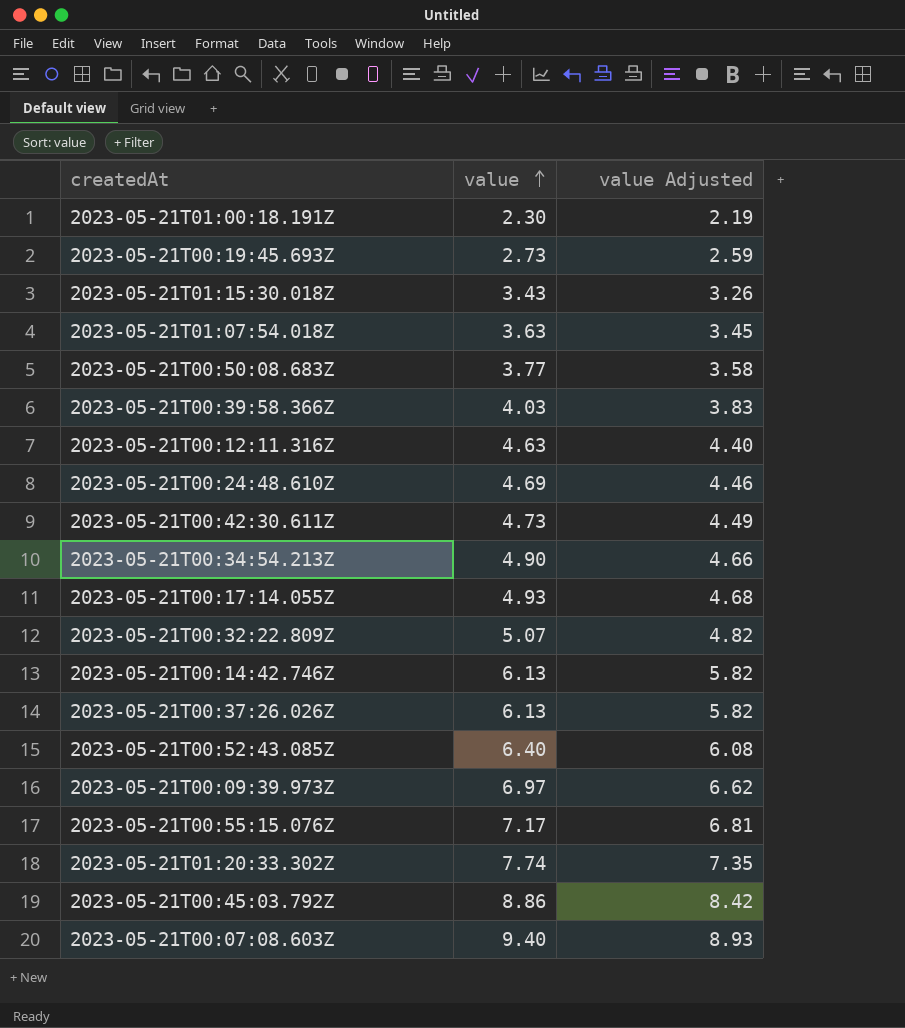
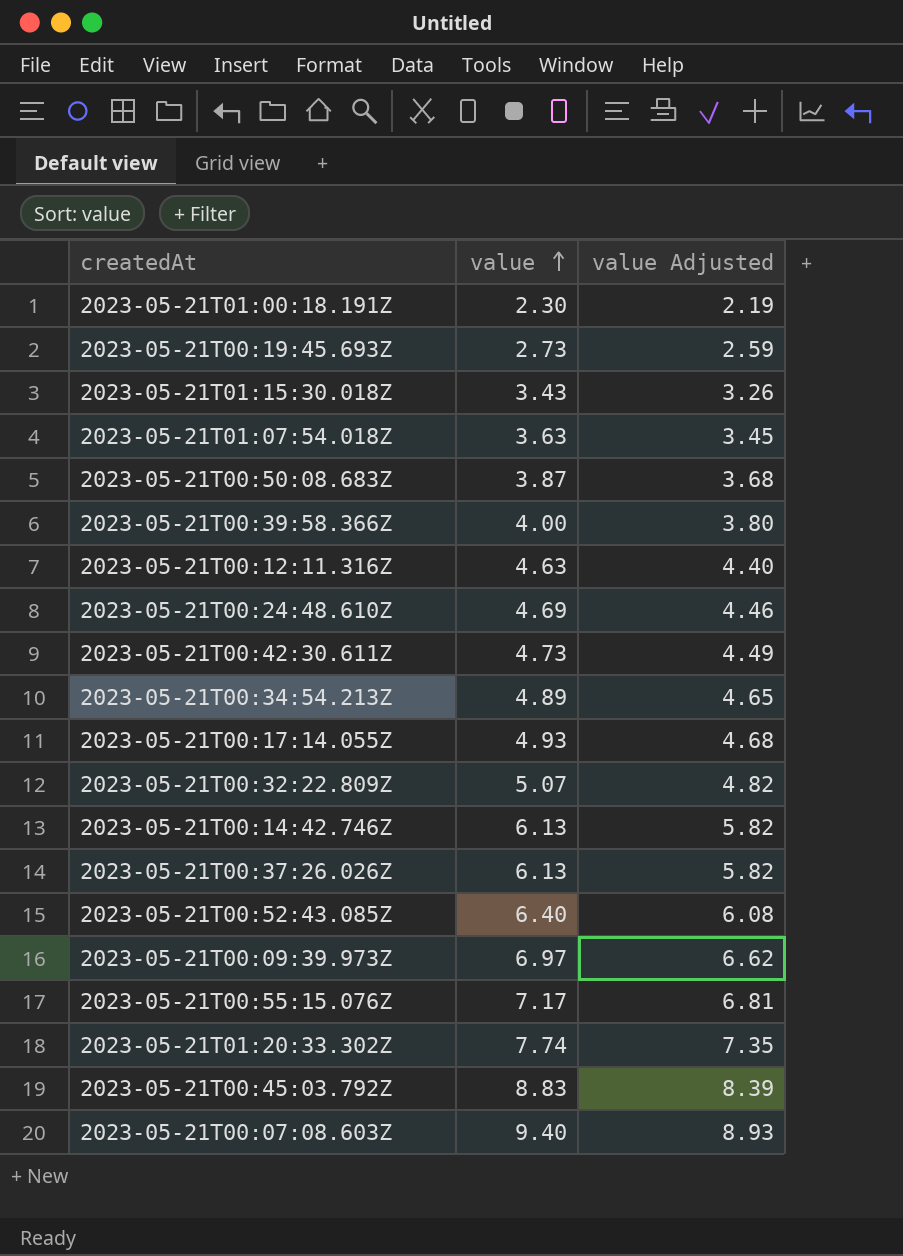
2023-05-21T00:50:08.683Z | value: 3.77 -> 3.87
2023-05-21T00:50:08.683Z | value Adjusted: 3.58 -> 3.68
2023-05-21T00:39:58.366Z | value: 4.03 -> 4.00
2023-05-21T00:39:58.366Z | value Adjusted: 3.83 -> 3.80
2023-05-21T00:34:54.213Z | value: 4.90 -> 4.89
2023-05-21T00:34:54.213Z | value Adjusted: 4.66 -> 4.65
2023-05-21T00:45:03.792Z | value: 8.86 -> 8.83
2023-05-21T00:45:03.792Z | value Adjusted: 8.42 -> 8.39

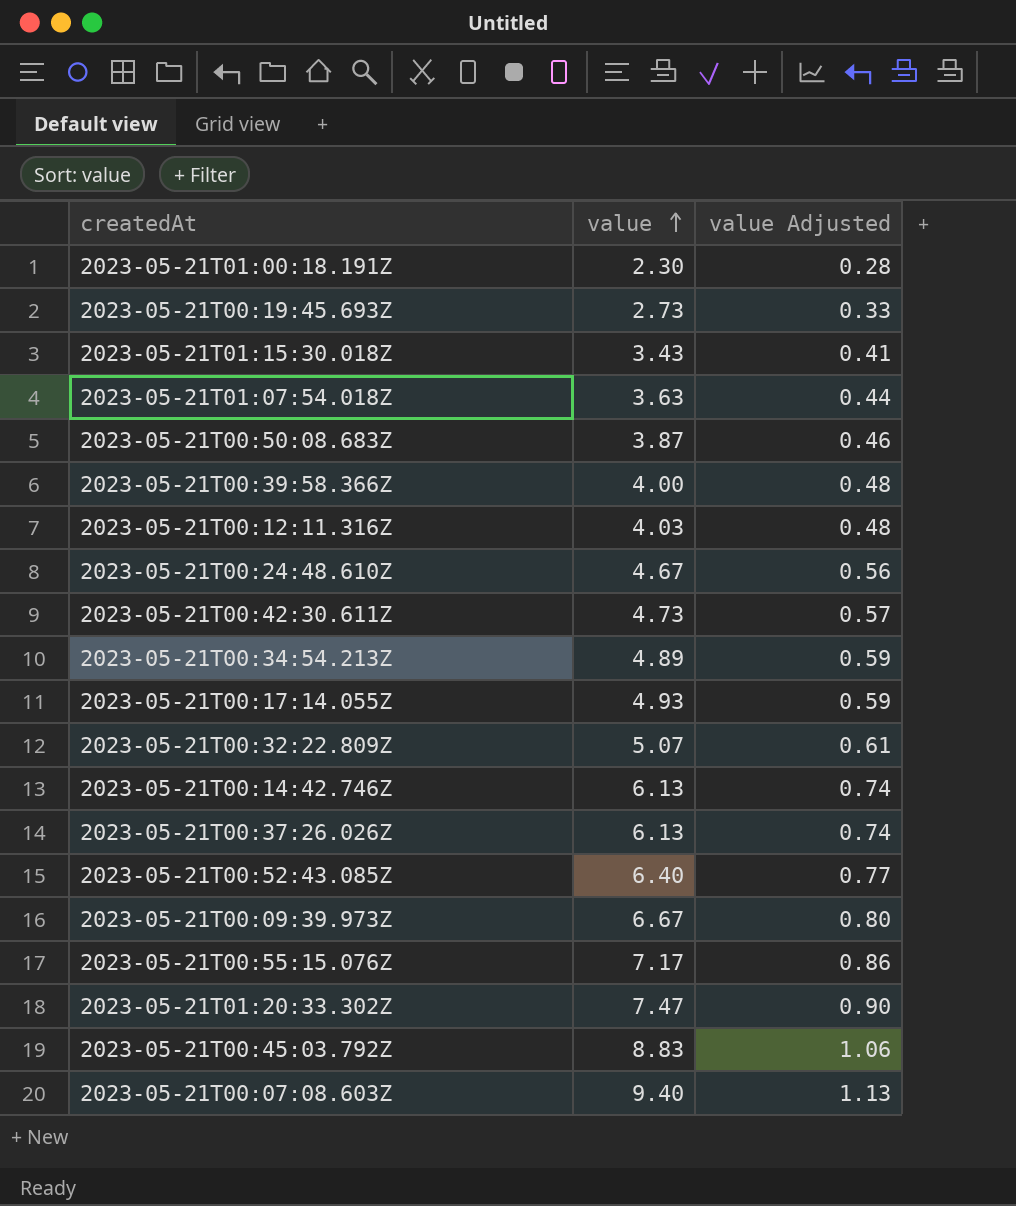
column value Adjusted | formula: [value] * 0.95 -> [value] * 0.12
2023-05-21T00:12:11.316Z | value: 4.63 -> 4.03
2023-05-21T00:24:48.610Z | value: 4.69 -> 4.67
2023-05-21T00:09:39.973Z | value: 6.97 -> 6.67
2023-05-21T01:20:33.302Z | value: 7.74 -> 7.47

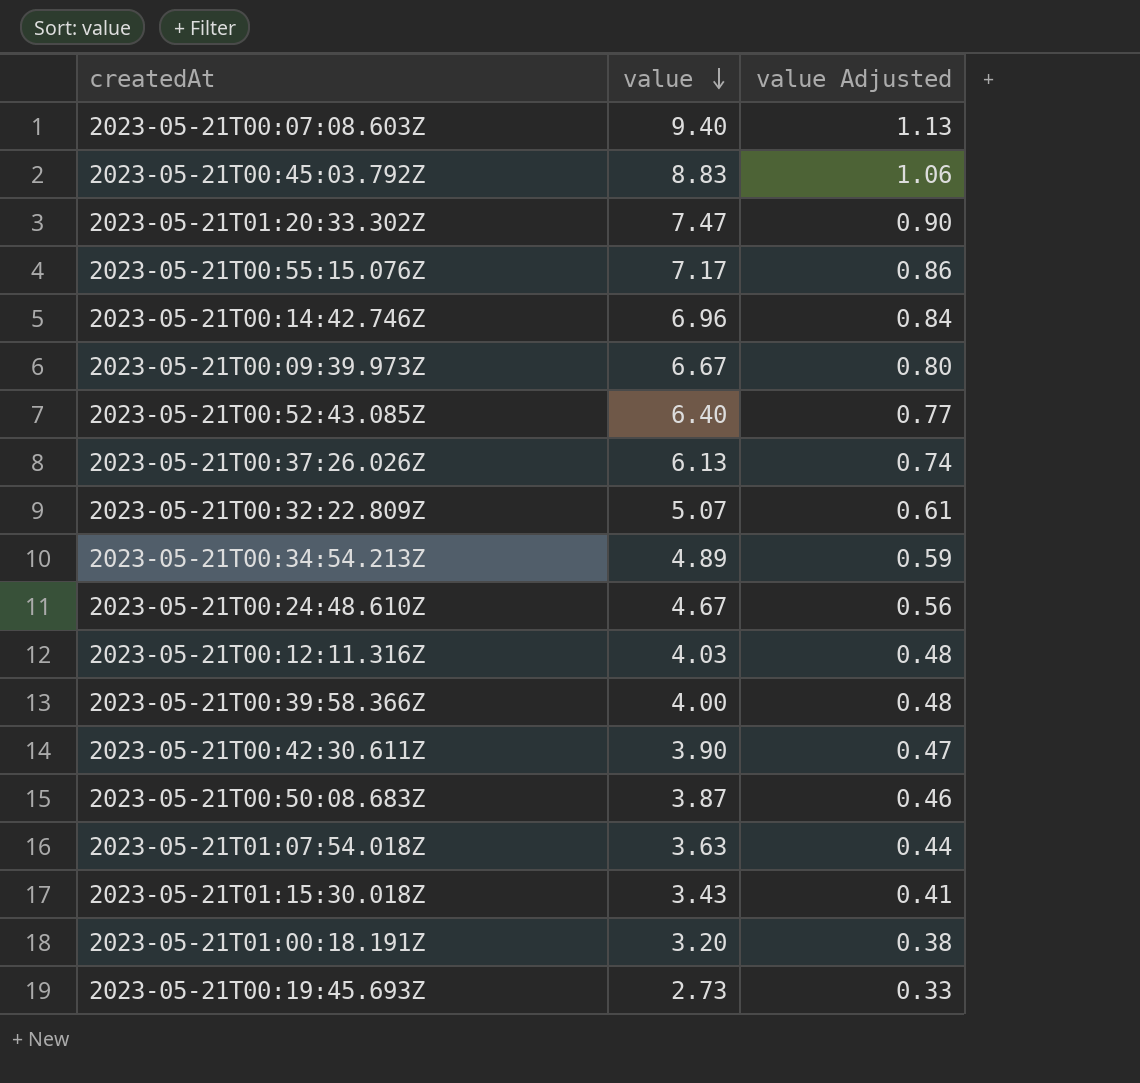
row order: value ascending -> value descending
row 2023-05-21T00:17:14.055Z: 4.93 | 0.59 -> none
2023-05-21T00:14:42.746Z | value: 6.13 -> 6.96
2023-05-21T00:14:42.746Z | value Adjusted: 0.74 -> 0.84
2023-05-21T00:42:30.611Z | value: 4.73 -> 3.90
2023-05-21T00:42:30.611Z | value Adjusted: 0.57 -> 0.47
2023-05-21T01:00:18.191Z | value: 2.30 -> 3.20
2023-05-21T01:00:18.191Z | value Adjusted: 0.28 -> 0.38

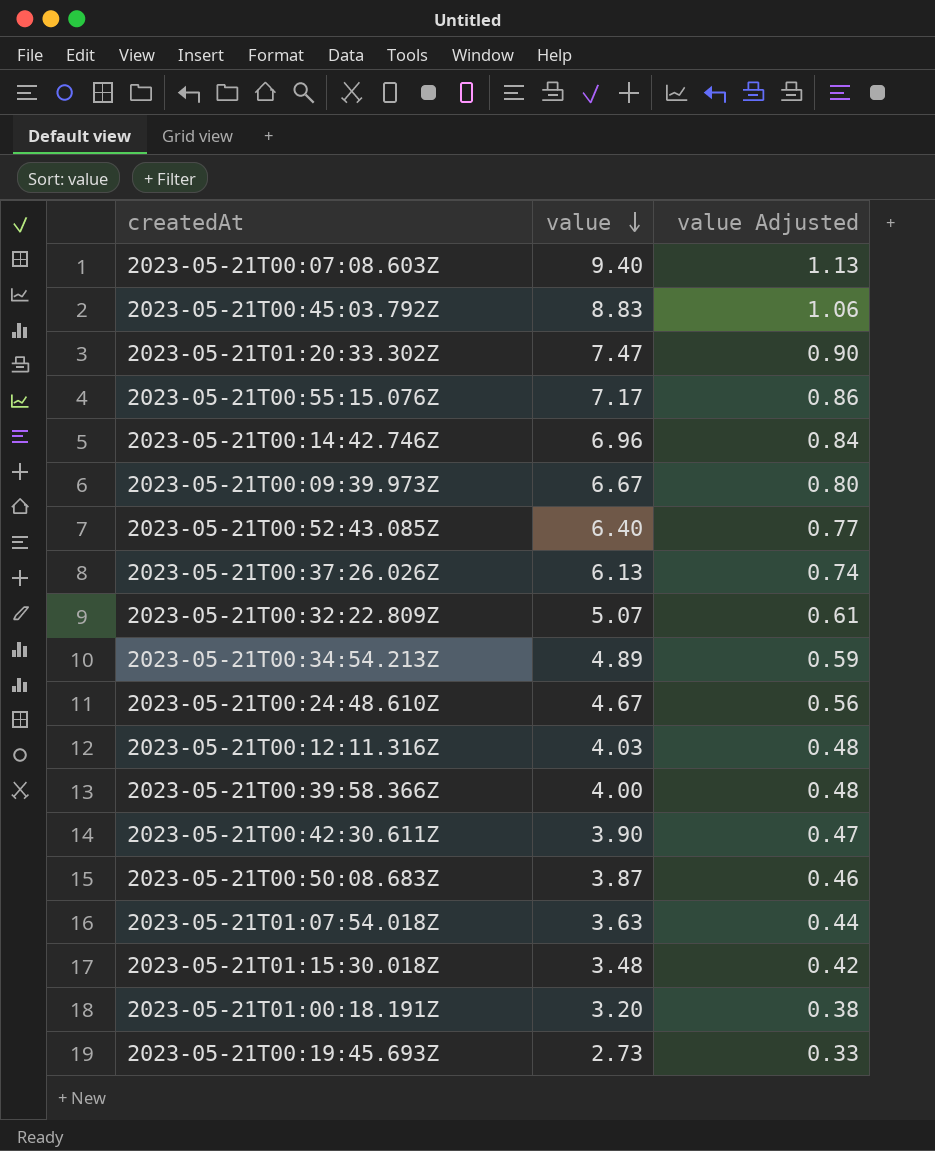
2023-05-21T01:15:30.018Z | value: 3.43 -> 3.48
2023-05-21T01:15:30.018Z | value Adjusted: 0.41 -> 0.42

